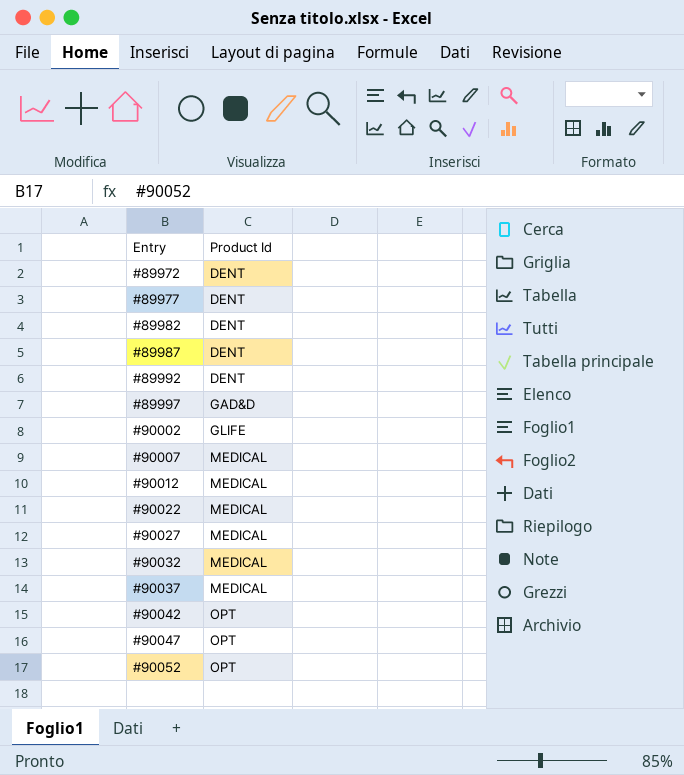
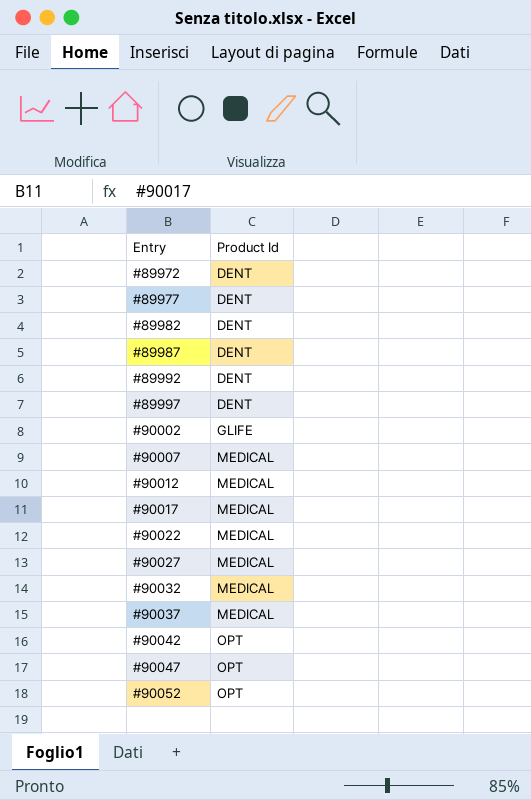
#89997 | Product Id: GAD&D -> DENT
row #90017: none -> MEDICAL

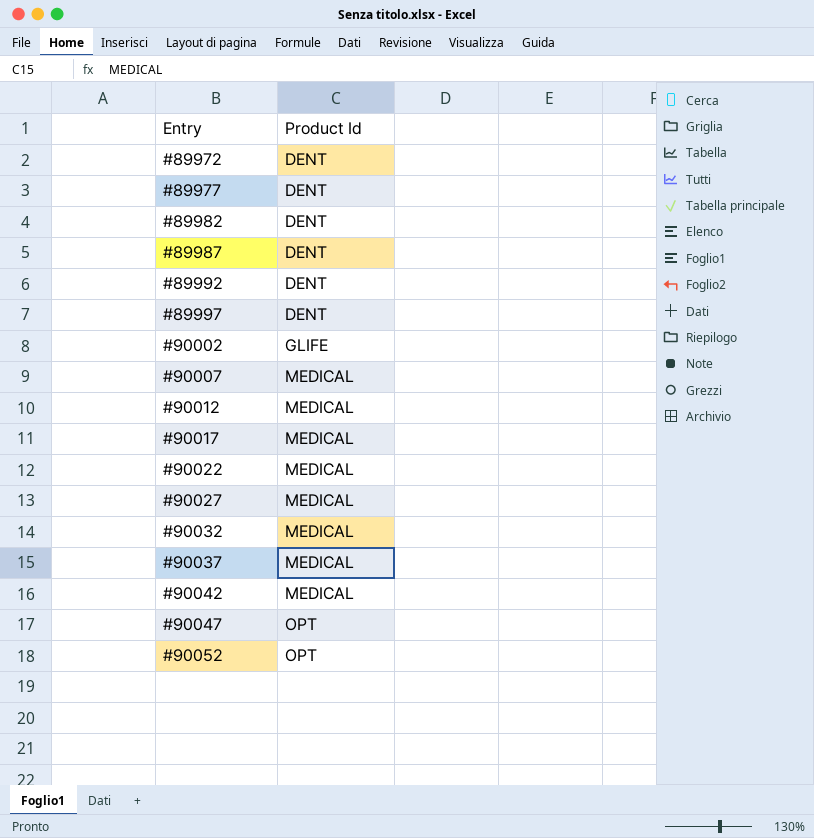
#90042 | Product Id: OPT -> MEDICAL

